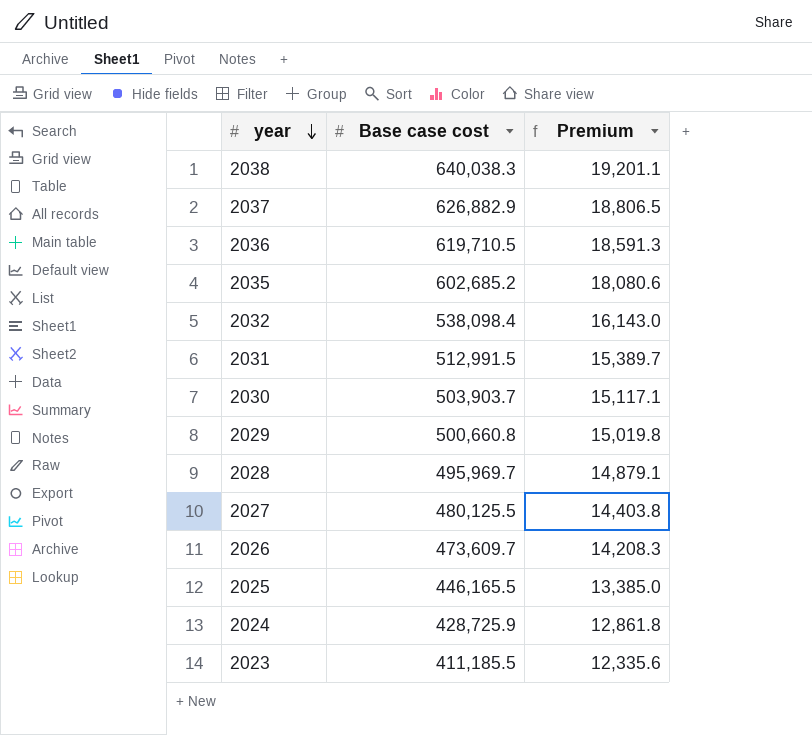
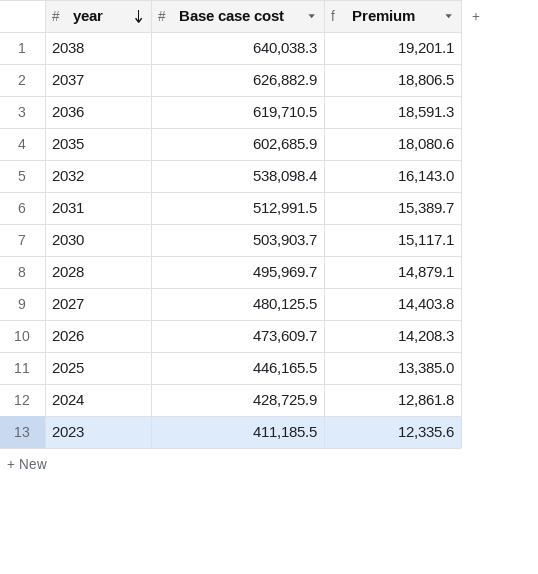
row 2029: 500,660.8 | 15,019.8 -> none
2035 | Base case cost: 602,685.2 -> 602,685.9

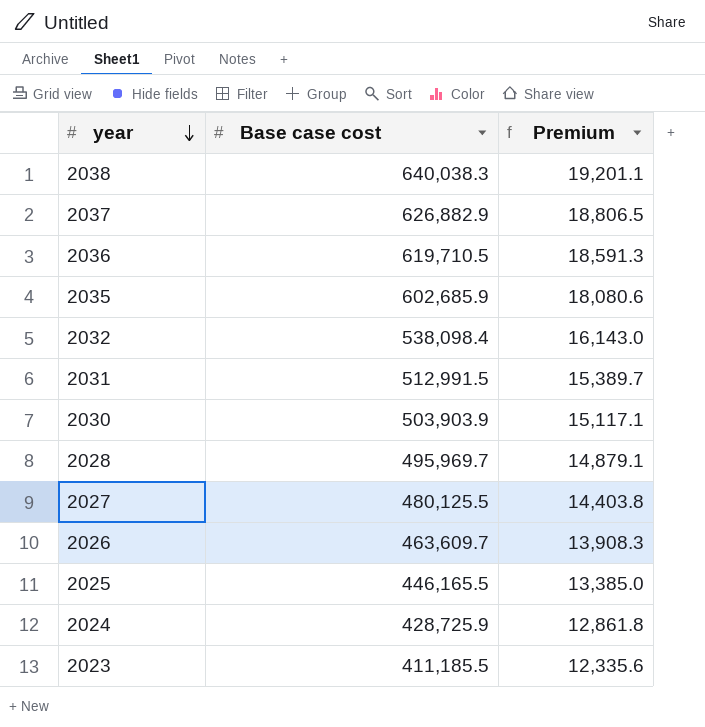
2030 | Base case cost: 503,903.7 -> 503,903.9
2026 | Base case cost: 473,609.7 -> 463,609.7
2026 | Premium: 14,208.3 -> 13,908.3

